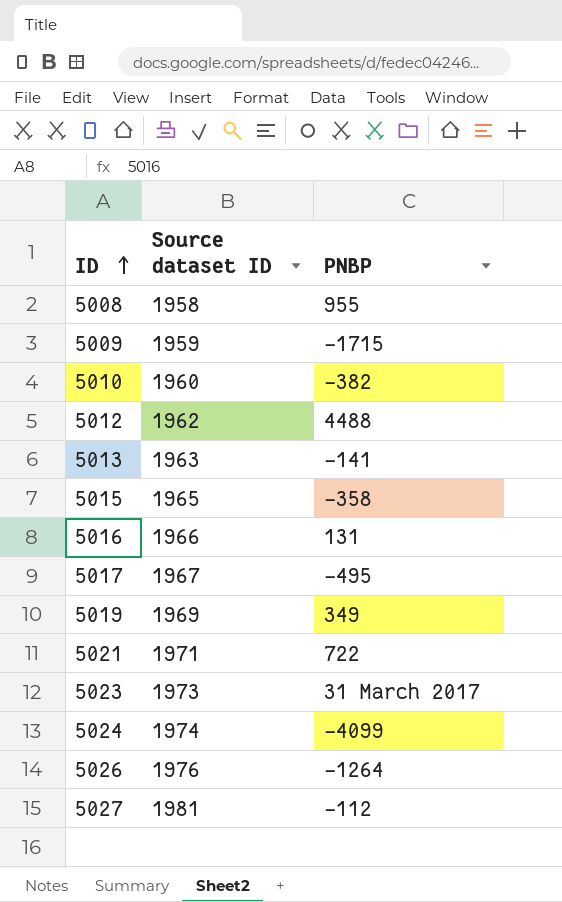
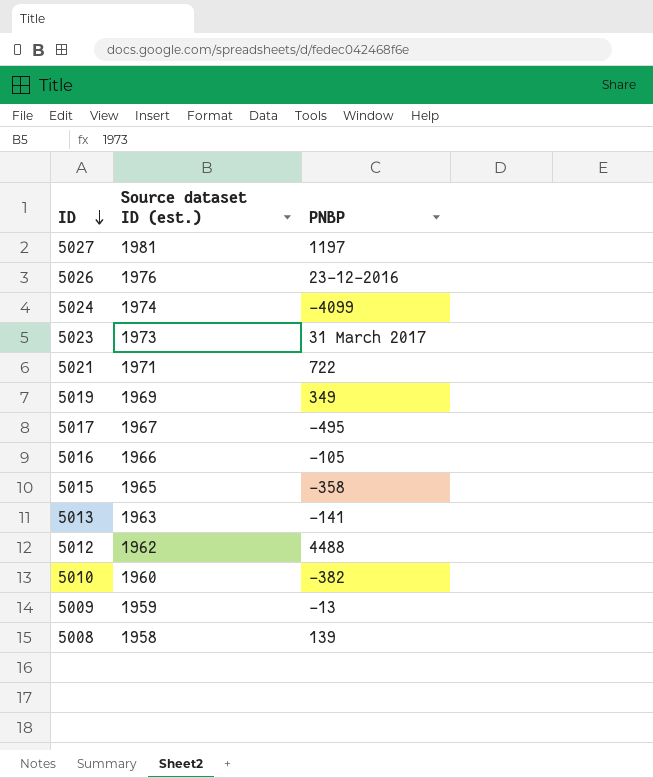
row order: ID ascending -> ID descending
column name: Source dataset ID -> Source dataset ID (est.)
5027 | PNBP: -112 -> 1197
5026 | PNBP: -1264 -> 23-12-2016
5016 | PNBP: 131 -> -105
5009 | PNBP: -1715 -> -13
5008 | PNBP: 955 -> 139

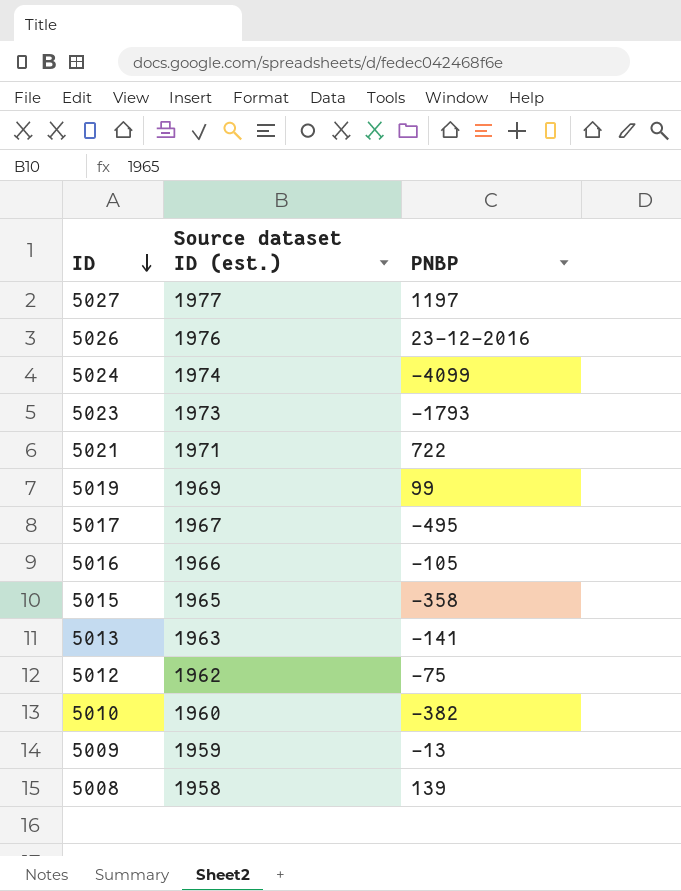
5027 | Source dataset ID (est.): 1981 -> 1977
5023 | PNBP: 31 March 2017 -> -1793
5019 | PNBP: 349 -> 99
5012 | PNBP: 4488 -> -75

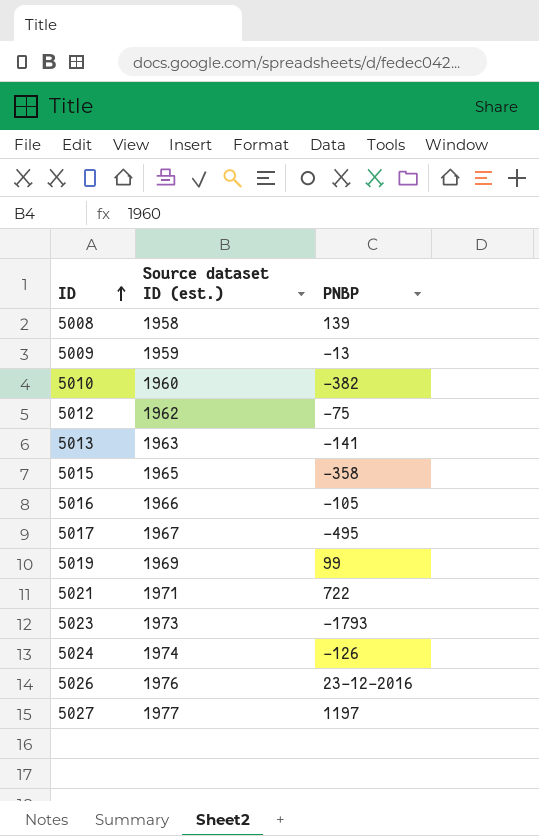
row order: ID descending -> ID ascending
5024 | PNBP: -4099 -> -126

